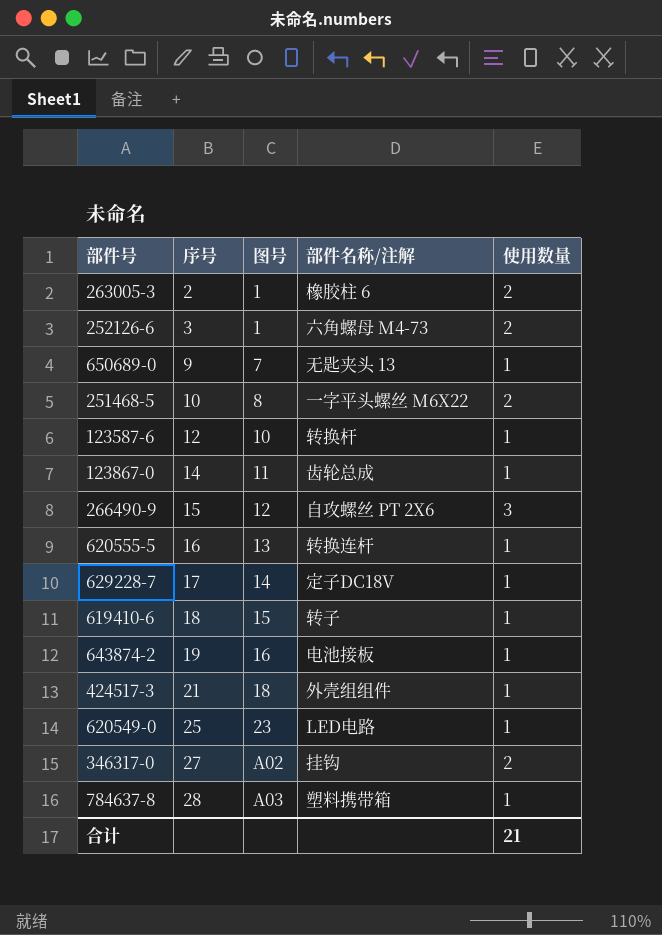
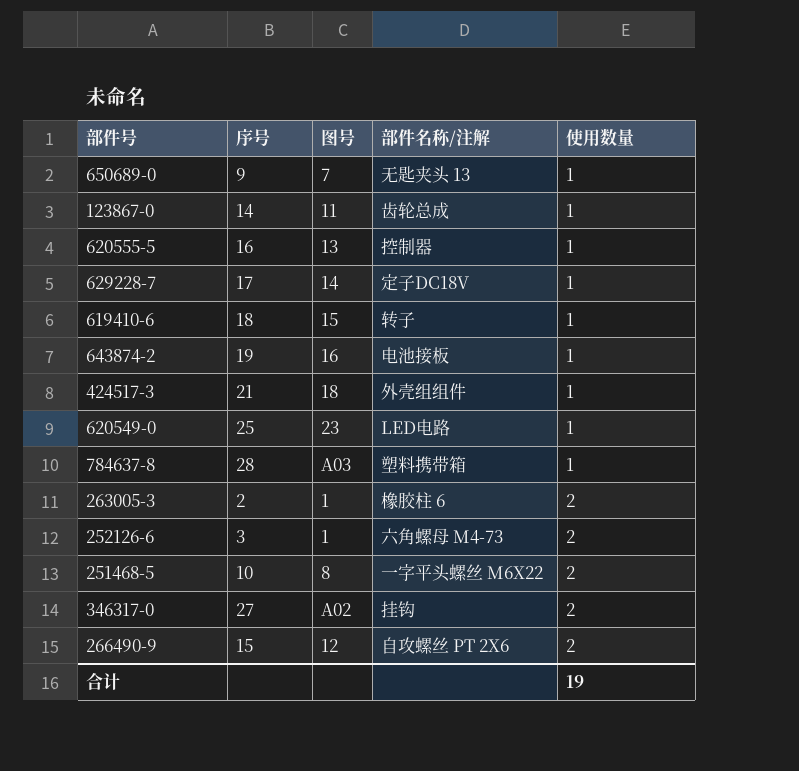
row order: 序号 ascending -> 使用数量 ascending
row 123587-6: 12 | 10 | 转换杆 | 1 -> none
620555-5 | 部件名称/注解: 转换连杆 -> 控制器
266490-9 | 使用数量: 3 -> 2
合计 | 使用数量: 21 -> 19

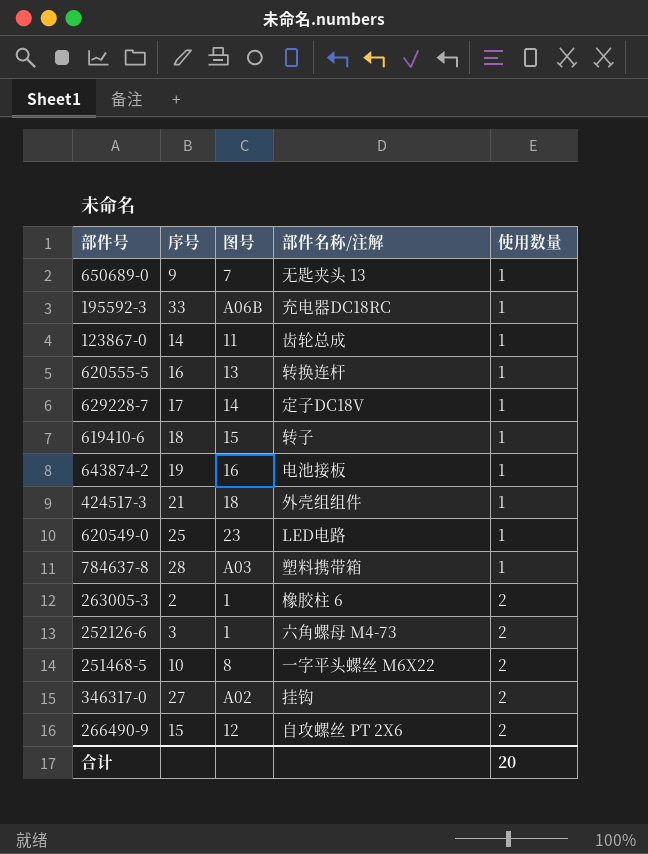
row 195592-3: none -> 33 | A06B | 充电器DC18RC | 1
620555-5 | 部件名称/注解: 控制器 -> 转换连杆
合计 | 使用数量: 19 -> 20

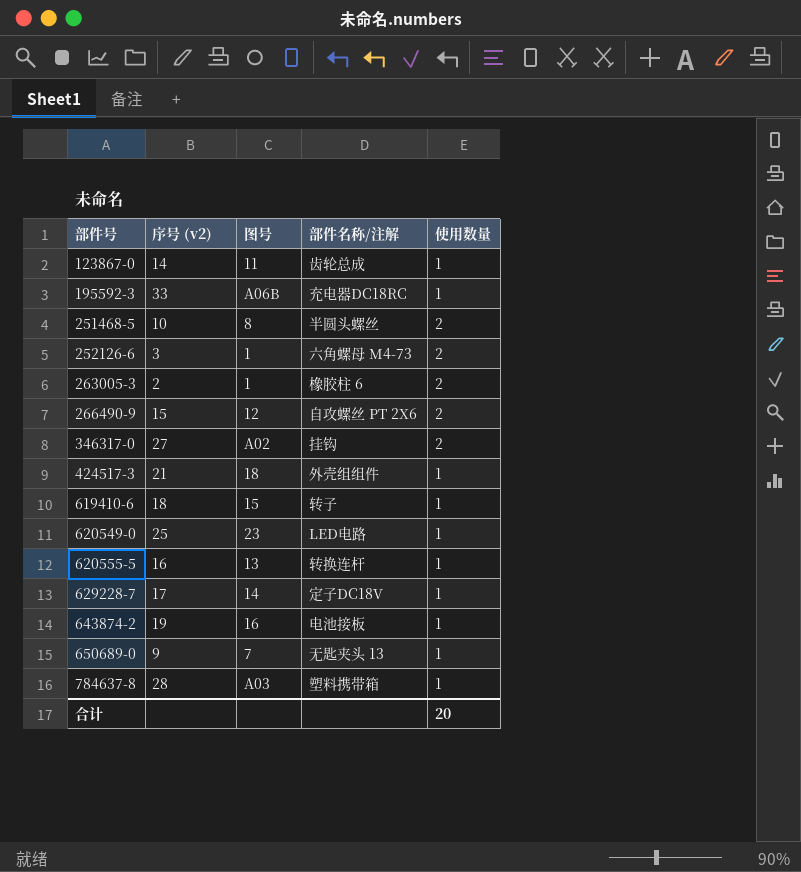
row order: 使用数量 ascending -> 部件号 ascending
column name: 序号 -> 序号 (v2)
251468-5 | 部件名称/注解: 一字平头螺丝 M6X22 -> 半圆头螺丝

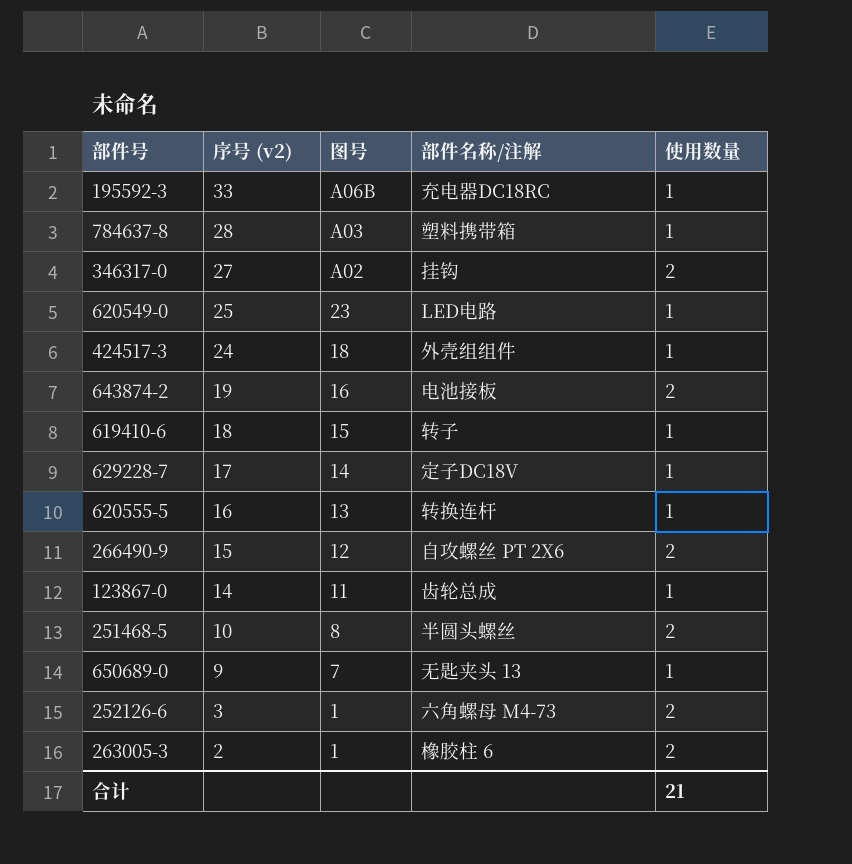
row order: 部件号 ascending -> 序号 (v2) descending
424517-3 | 序号 (v2): 21 -> 24
643874-2 | 使用数量: 1 -> 2
合计 | 使用数量: 20 -> 21

